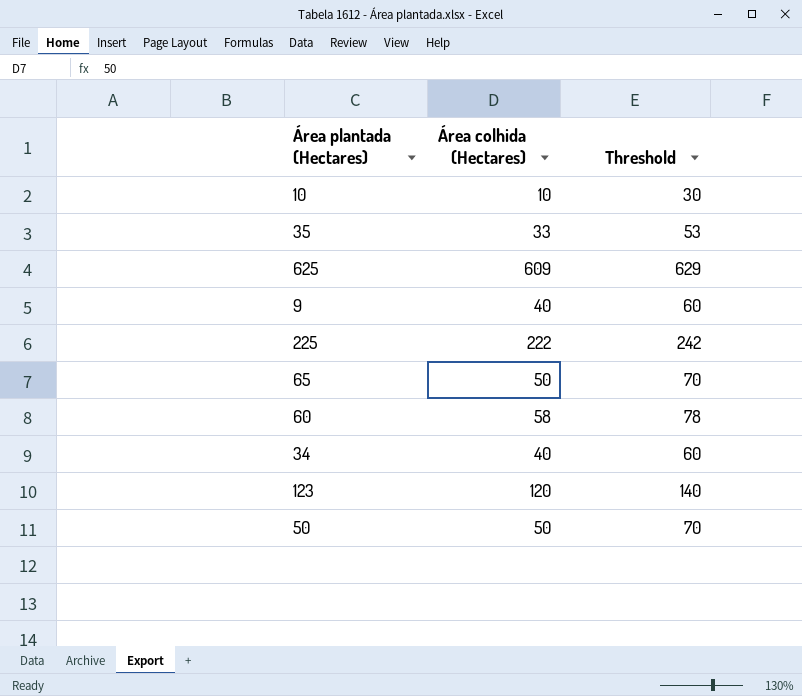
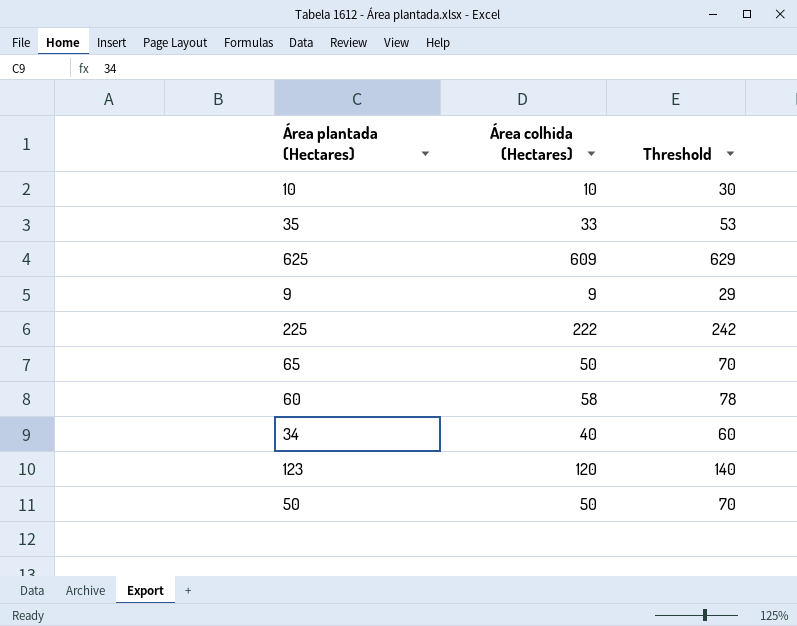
9 | Área colhida (Hectares): 40 -> 9
9 | Threshold: 60 -> 29

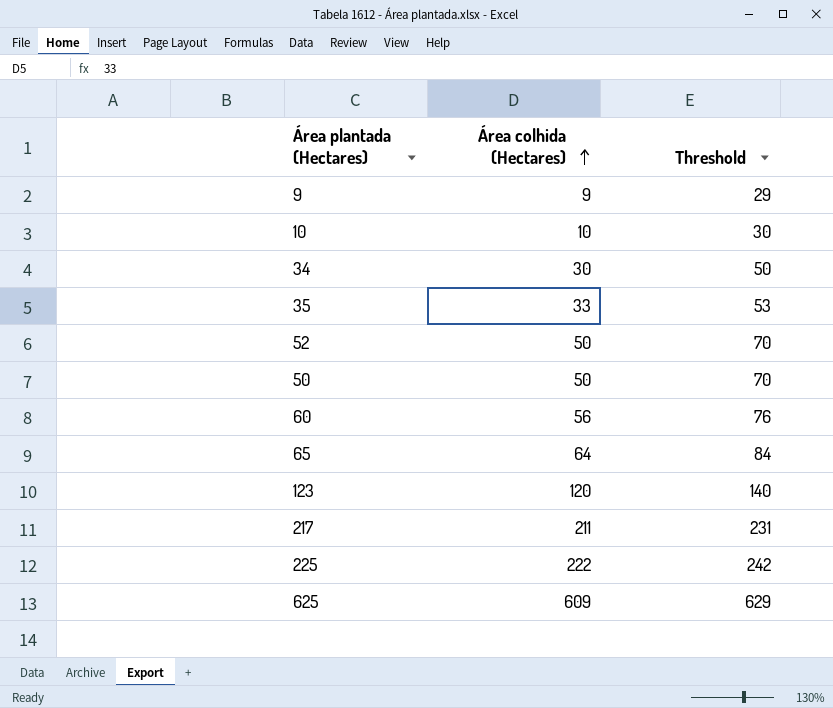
row order: none -> Área colhida (Hectares) ascending
34 | Área colhida (Hectares): 40 -> 30
34 | Threshold: 60 -> 50
row 52: none -> 50 | 70
60 | Área colhida (Hectares): 58 -> 56
60 | Threshold: 78 -> 76
65 | Área colhida (Hectares): 50 -> 64
65 | Threshold: 70 -> 84
row 217: none -> 211 | 231

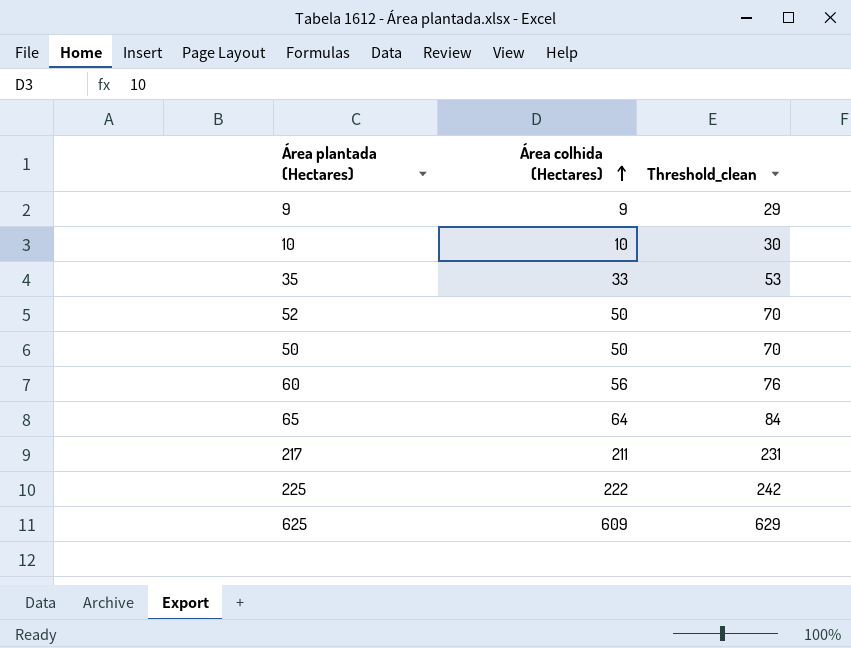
column name: Threshold -> Threshold_clean
row 34: 30 | 50 -> none
row 123: 120 | 140 -> none

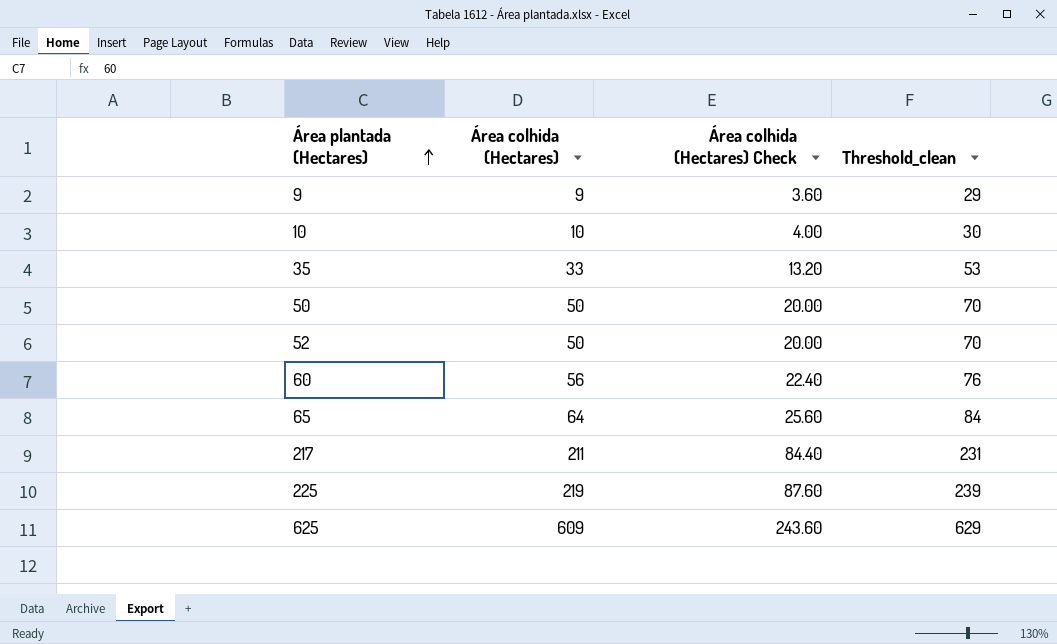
row order: Área colhida (Hectares) ascending -> Área plantada (Hectares) ascending
column Área colhida (Hectares) Check | formula: none -> [Área colhida (Hectares)] * 0.4
225 | Área colhida (Hectares): 222 -> 219
225 | Threshold_clean: 242 -> 239

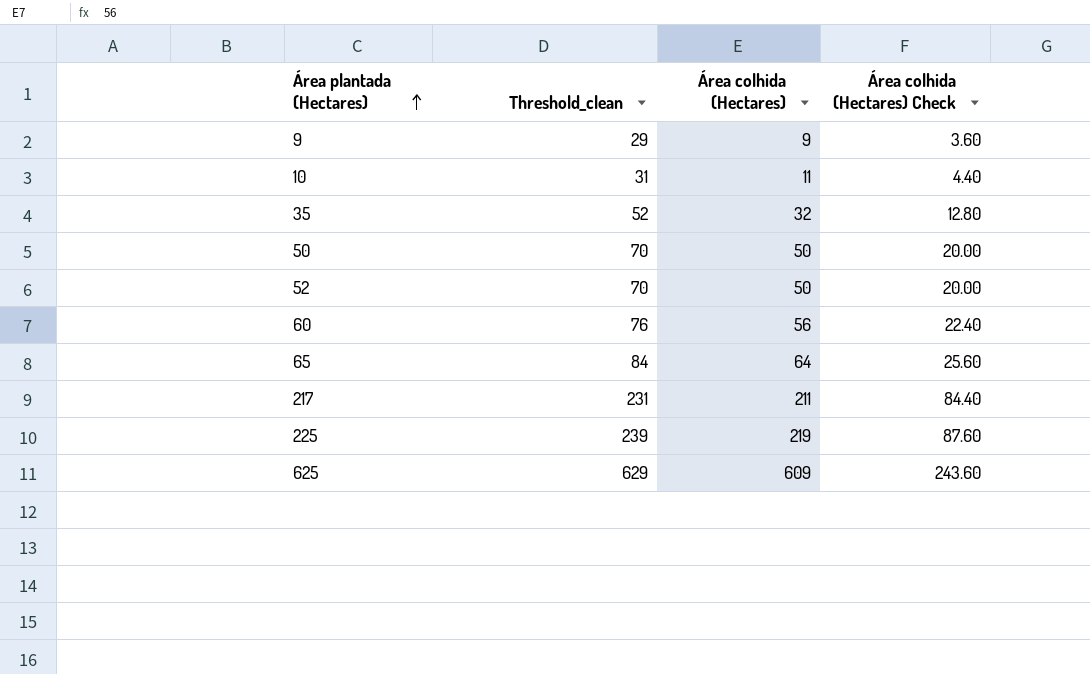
column Threshold_clean | position: 4 -> 2
10 | Threshold_clean: 30 -> 31
10 | Área colhida (Hectares): 10 -> 11
10 | Área colhida (Hectares) Check: 4.00 -> 4.40
35 | Threshold_clean: 53 -> 52
35 | Área colhida (Hectares): 33 -> 32
35 | Área colhida (Hectares) Check: 13.20 -> 12.80

